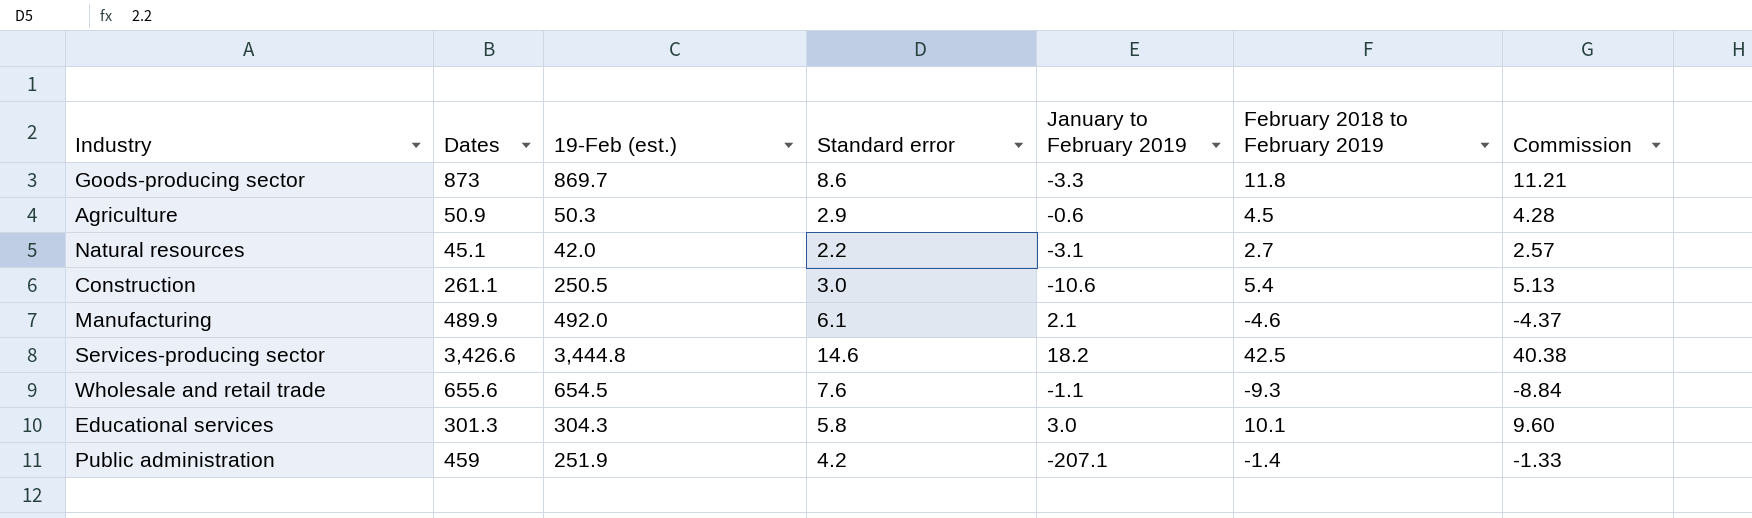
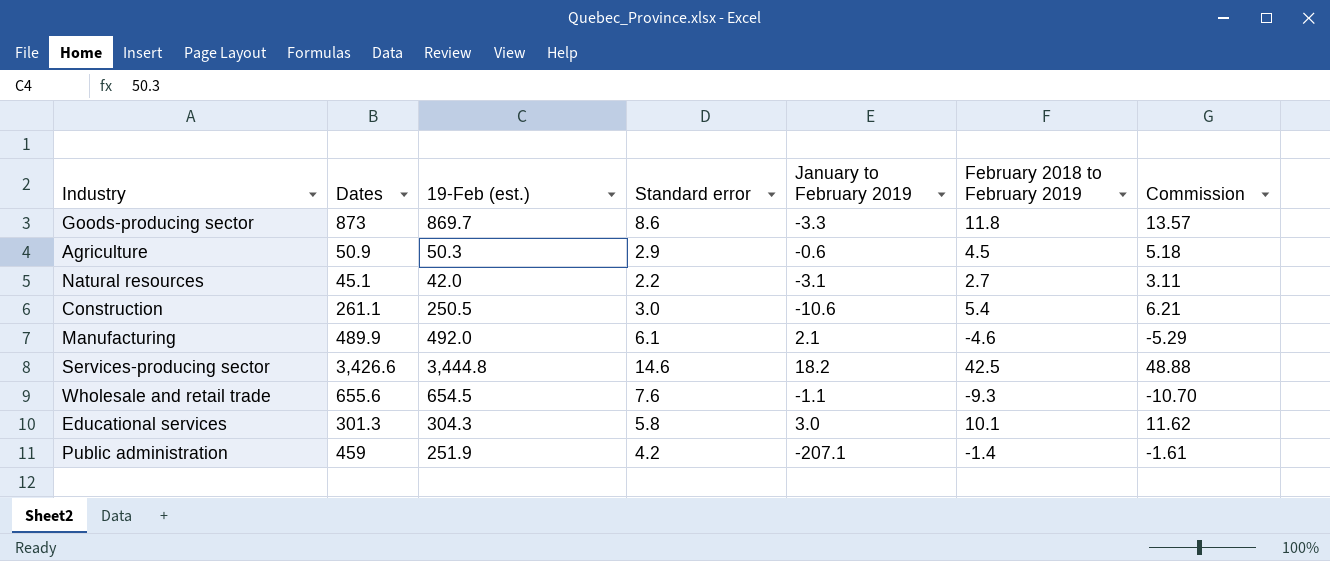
column Commission | formula: [February 2018 to February 2019] * 0.95 -> [February 2018 to February 2019] * 1.15

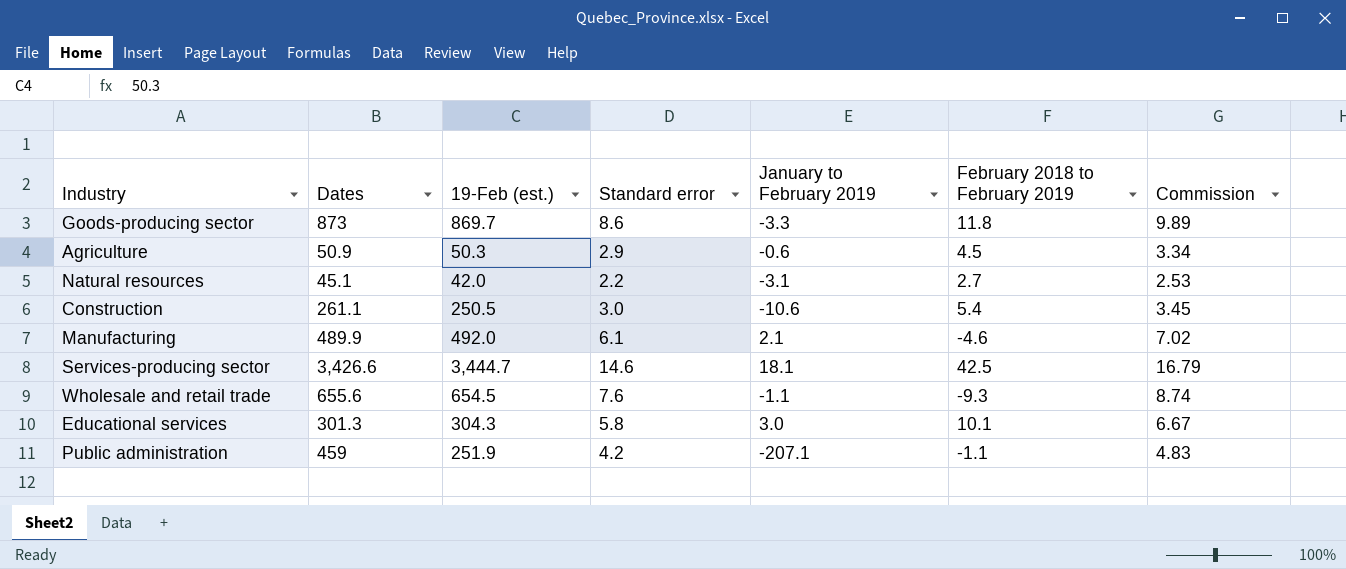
column Commission | formula: [February 2018 to February 2019] * 1.15 -> [Standard error] * 1.15
Services-producing sector | 19-Feb (est.): 3,444.8 -> 3,444.7
Services-producing sector | January to February 2019: 18.2 -> 18.1
Public administration | February 2018 to February 2019: -1.4 -> -1.1

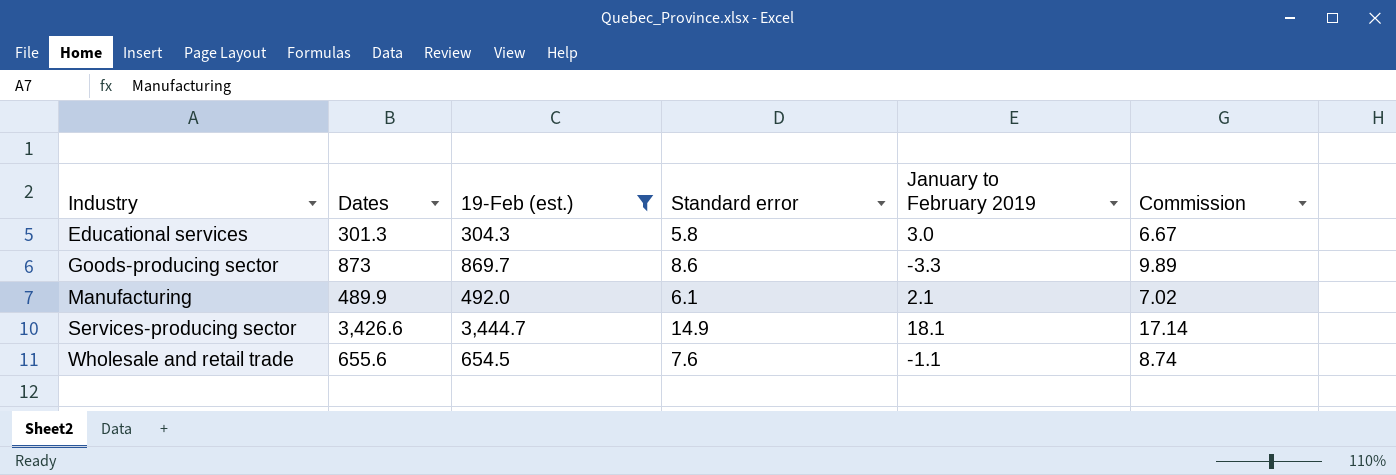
filter: none -> 19-Feb (est.) >= 304.3
row order: none -> Industry ascending
column February 2018 to February 2019 | position: 6 -> none
Services-producing sector | Standard error: 14.6 -> 14.9
Services-producing sector | Commission: 16.79 -> 17.14

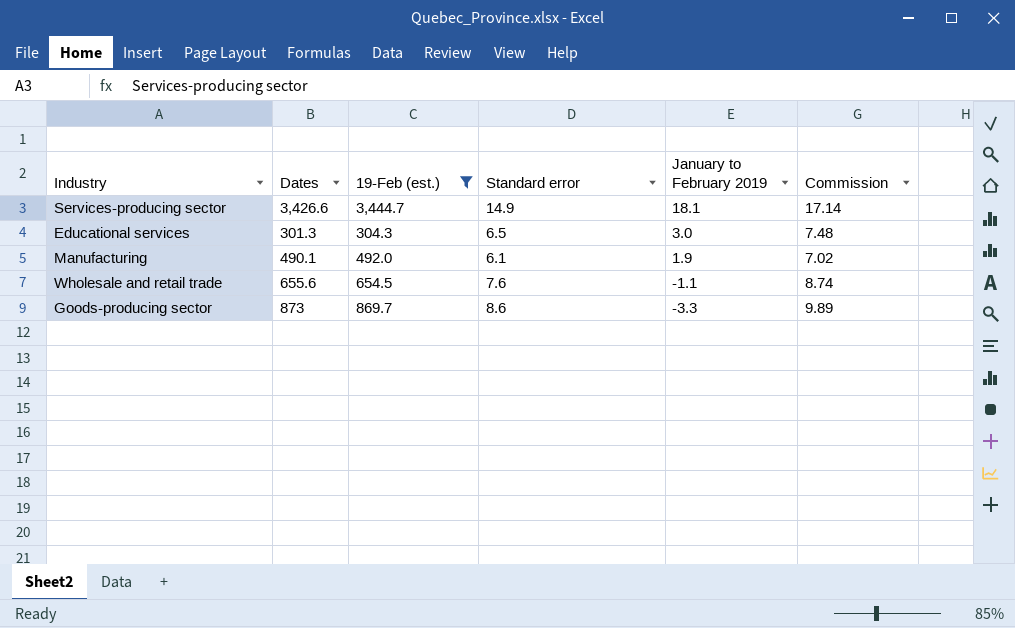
row order: Industry ascending -> January to February 2019 descending
Educational services | Standard error: 5.8 -> 6.5
Educational services | Commission: 6.67 -> 7.48
Manufacturing | Dates: 489.9 -> 490.1
Manufacturing | January to February 2019: 2.1 -> 1.9

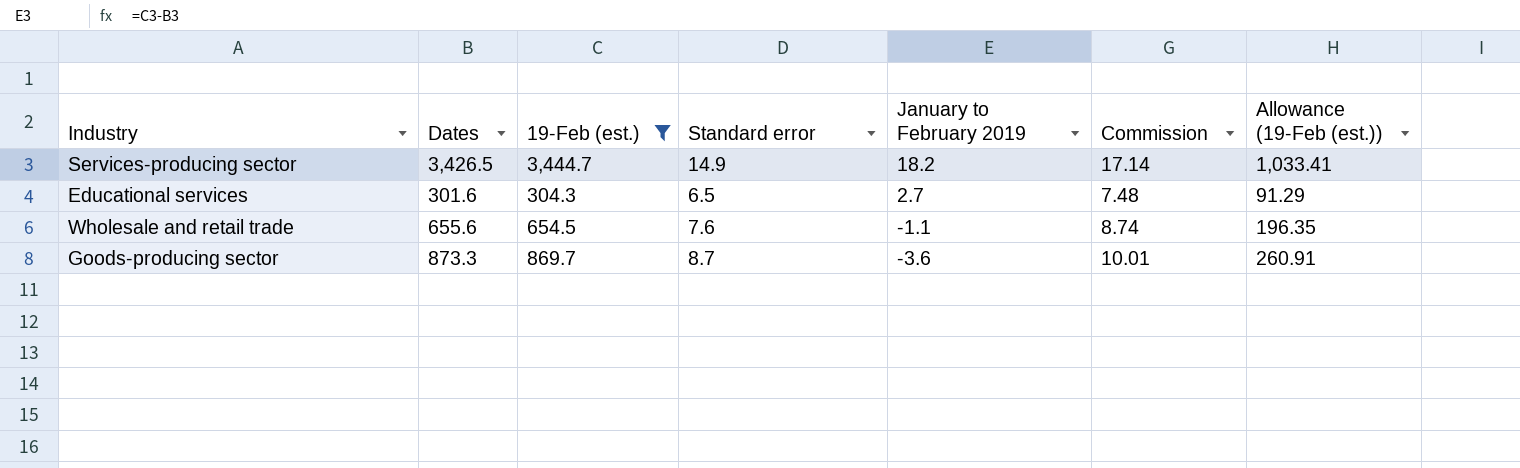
column Allowance (19-Feb (est.)) | formula: none -> [19-Feb (est.)] * 0.3
row Manufacturing: 490.1 | 492.0 | 6.1 | 1.9 | 7.02 -> none
Services-producing sector | Dates: 3,426.6 -> 3,426.5
Services-producing sector | January to February 2019: 18.1 -> 18.2
Educational services | Dates: 301.3 -> 301.6
Educational services | January to February 2019: 3.0 -> 2.7
Goods-producing sector | Dates: 873 -> 873.3
Goods-producing sector | Standard error: 8.6 -> 8.7
Goods-producing sector | January to February 2019: -3.3 -> -3.6
Goods-producing sector | Commission: 9.89 -> 10.01

